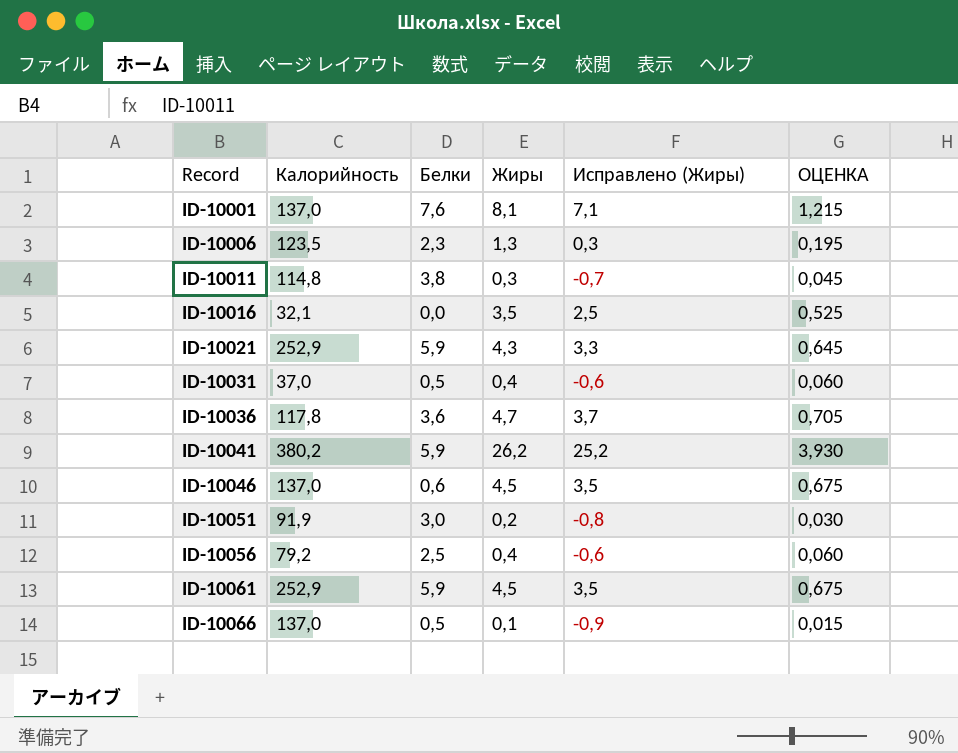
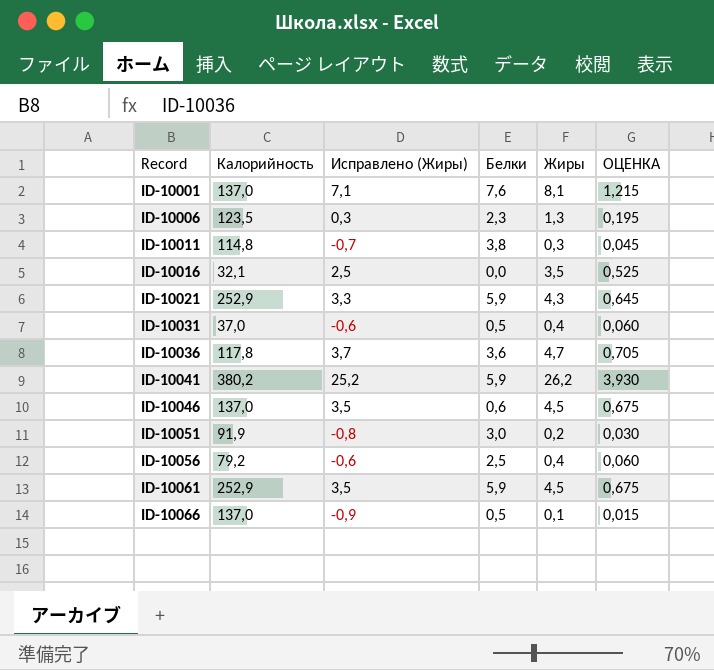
column Исправлено (Жиры) | position: 5 -> 3

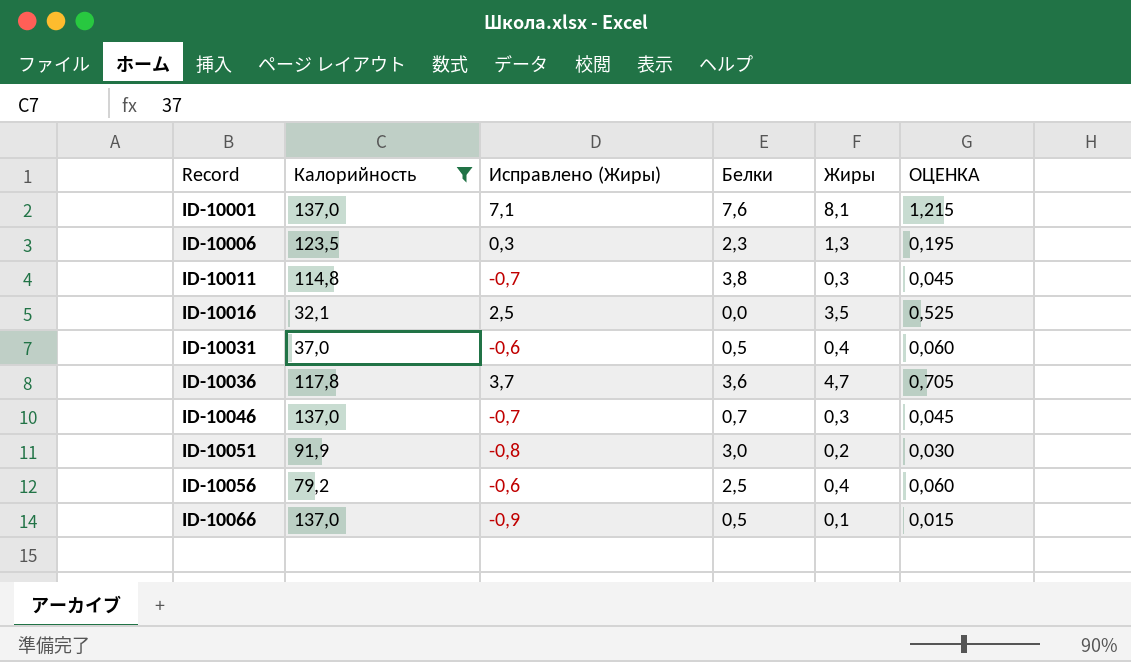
filter: none -> Калорийность <= 137,0
ID-10046 | Исправлено (Жиры): 3,5 -> -0,7
ID-10046 | Белки: 0,6 -> 0,7
ID-10046 | Жиры: 4,5 -> 0,3
ID-10046 | ОЦЕНКА: 0,675 -> 0,045

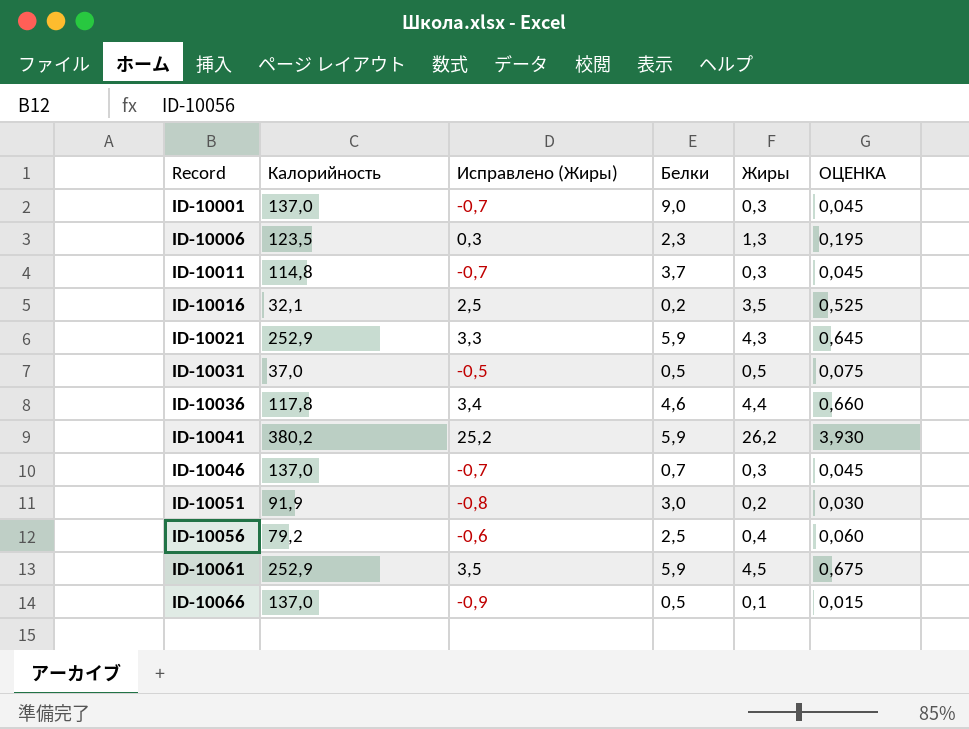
filter: Калорийность <= 137,0 -> none
ID-10001 | Исправлено (Жиры): 7,1 -> -0,7
ID-10001 | Белки: 7,6 -> 9,0
ID-10001 | Жиры: 8,1 -> 0,3
ID-10001 | ОЦЕНКА: 1,215 -> 0,045
ID-10011 | Белки: 3,8 -> 3,7
ID-10016 | Белки: 0,0 -> 0,2
ID-10031 | Исправлено (Жиры): -0,6 -> -0,5
ID-10031 | Жиры: 0,4 -> 0,5
ID-10031 | ОЦЕНКА: 0,060 -> 0,075
ID-10036 | Исправлено (Жиры): 3,7 -> 3,4
ID-10036 | Белки: 3,6 -> 4,6
ID-10036 | Жиры: 4,7 -> 4,4
ID-10036 | ОЦЕНКА: 0,705 -> 0,660

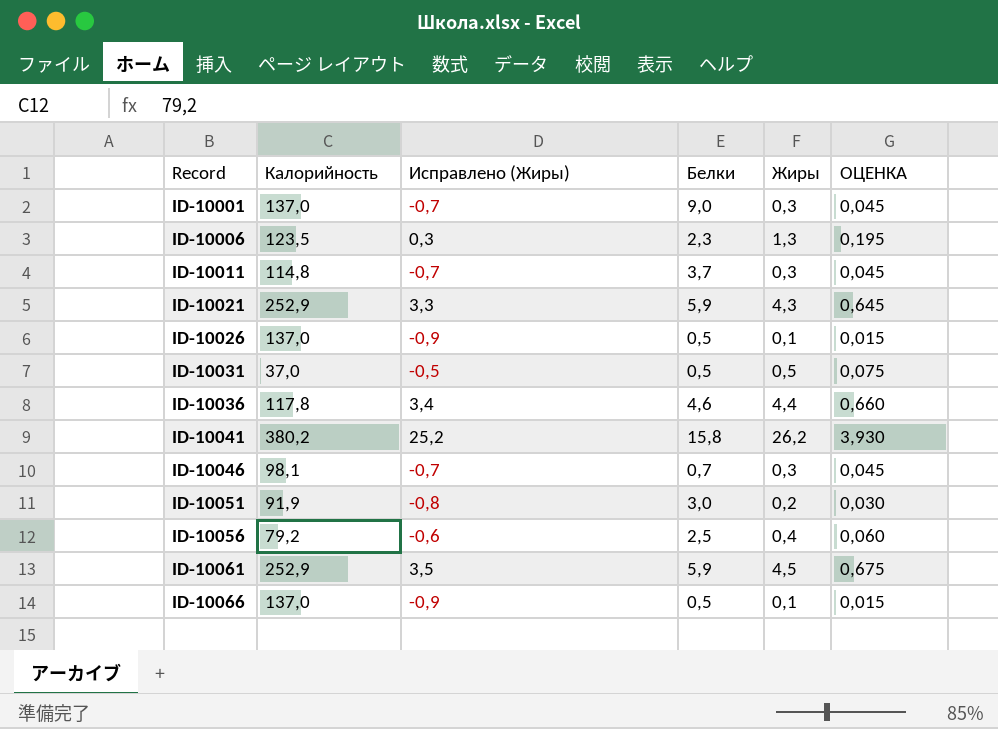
row ID-10016: 32,1 | 2,5 | 0,2 | 3,5 | 0,525 -> none
row ID-10026: none -> 137,0 | -0,9 | 0,5 | 0,1 | 0,015
ID-10041 | Белки: 5,9 -> 15,8
ID-10046 | Калорийность: 137,0 -> 98,1

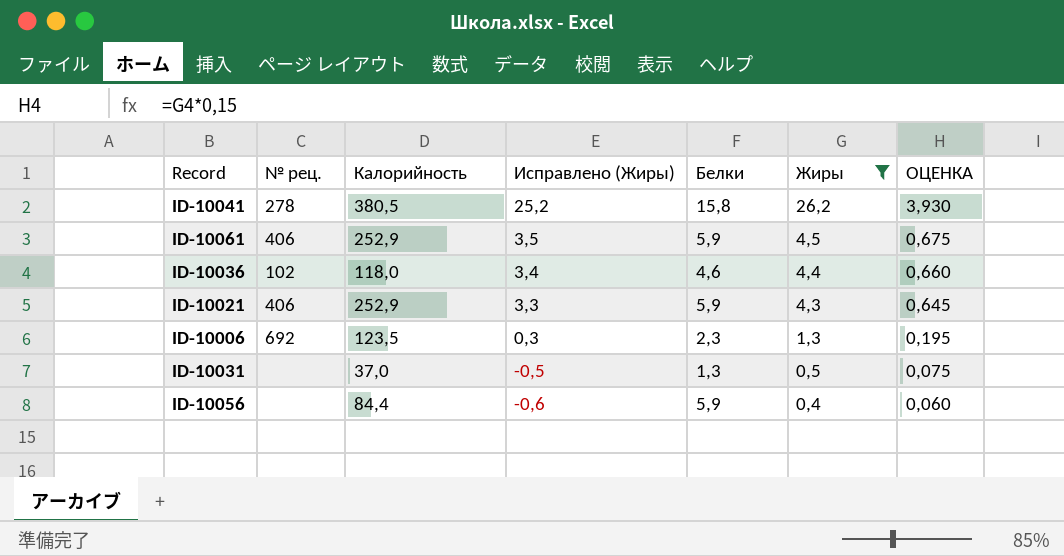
filter: none -> Жиры >= 0,4
row order: Record ascending -> Исправлено (Жиры) descending
column № рец. | position: none -> 2
ID-10041 | Калорийность: 380,2 -> 380,5
ID-10036 | Калорийность: 117,8 -> 118,0
ID-10031 | Белки: 0,5 -> 1,3
ID-10056 | Калорийность: 79,2 -> 84,4
ID-10056 | Белки: 2,5 -> 5,9

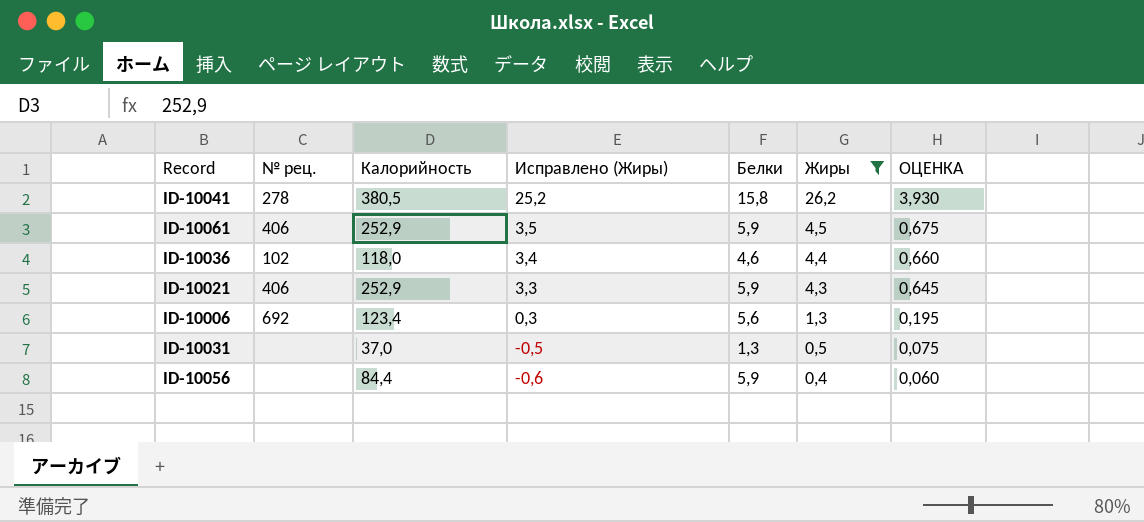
ID-10006 | Калорийность: 123,5 -> 123,4
ID-10006 | Белки: 2,3 -> 5,6

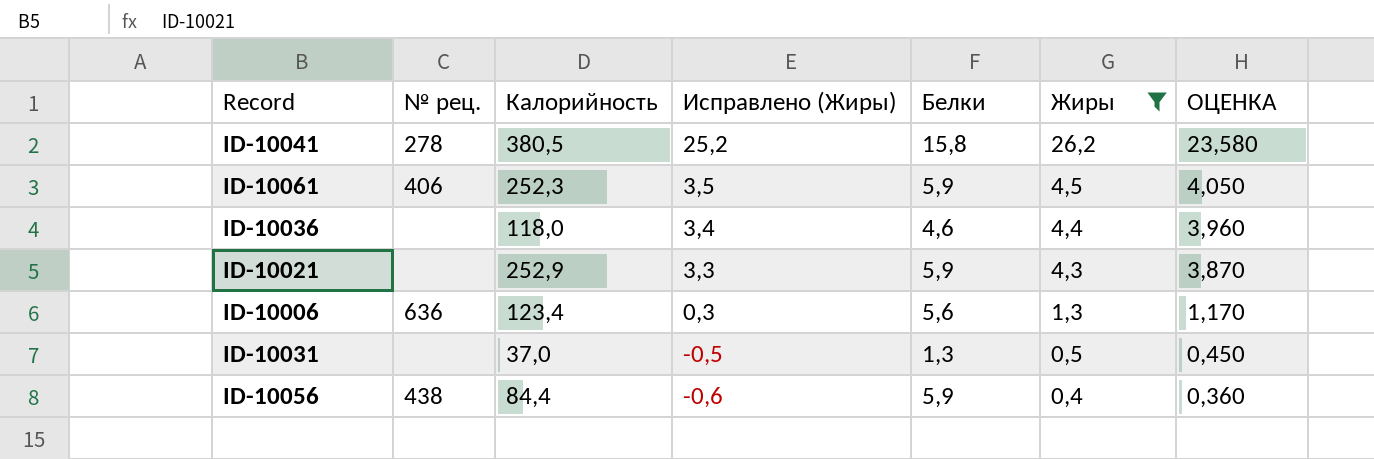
column ОЦЕНКА | formula: [Жиры] * 0,15 -> [Жиры] * 0,9
ID-10061 | Калорийность: 252,9 -> 252,3
ID-10036 | № рец.: 102 -> none
ID-10021 | № рец.: 406 -> none
ID-10006 | № рец.: 692 -> 636
ID-10056 | № рец.: none -> 438

